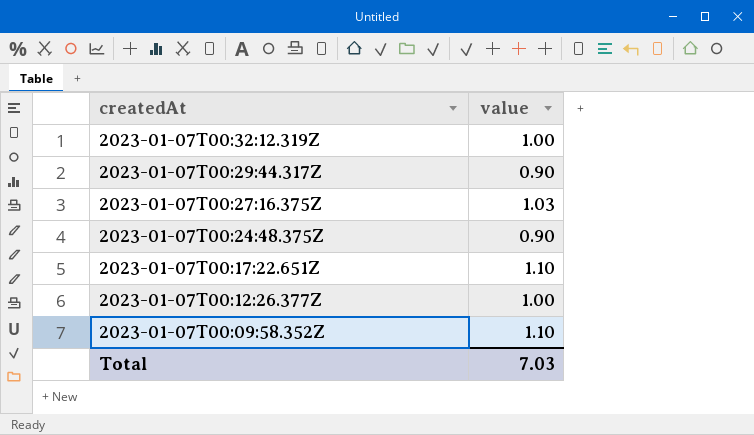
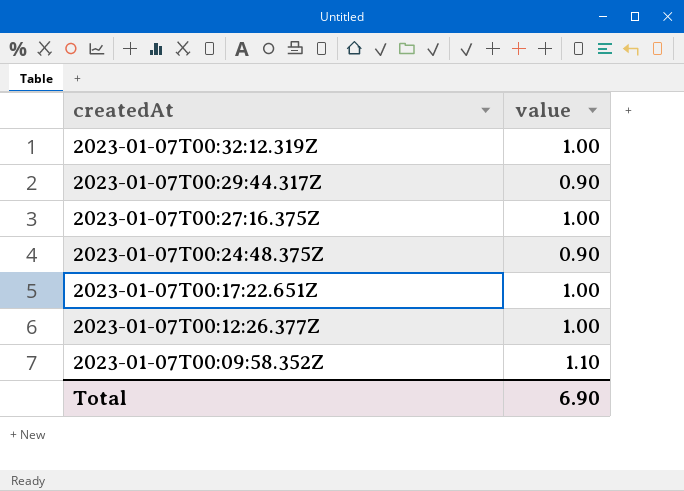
2023-01-07T00:27:16.375Z | value: 1.03 -> 1.00
2023-01-07T00:17:22.651Z | value: 1.10 -> 1.00
Total | value: 7.03 -> 6.90

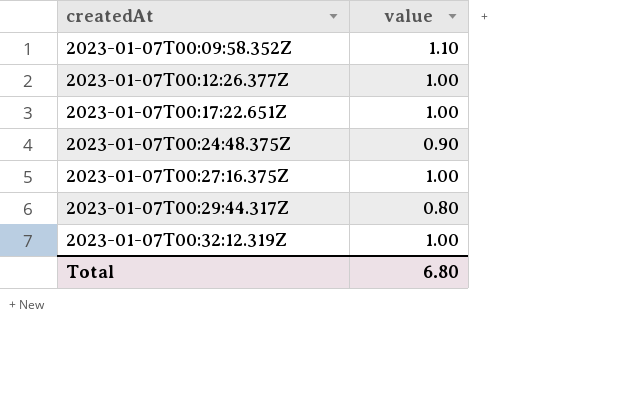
row order: createdAt descending -> createdAt ascending
2023-01-07T00:29:44.317Z | value: 0.90 -> 0.80
Total | value: 6.90 -> 6.80

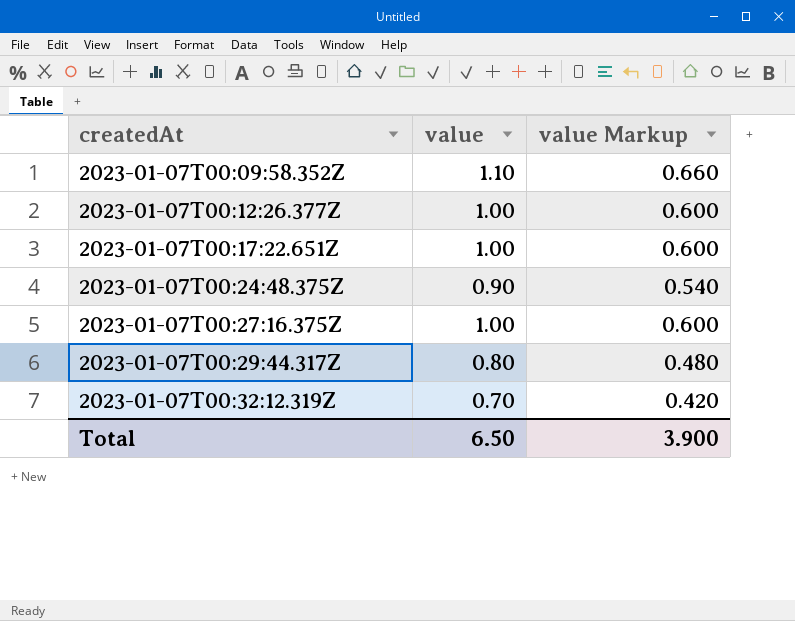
column value Markup | formula: none -> [value] * 0.6
2023-01-07T00:32:12.319Z | value: 1.00 -> 0.70
Total | value: 6.80 -> 6.50

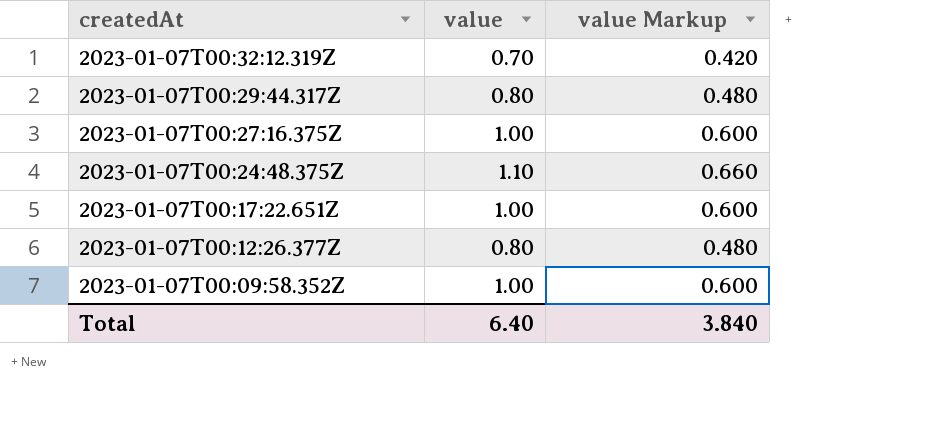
row order: createdAt ascending -> createdAt descending
2023-01-07T00:24:48.375Z | value: 0.90 -> 1.10
2023-01-07T00:24:48.375Z | value Markup: 0.540 -> 0.660
2023-01-07T00:12:26.377Z | value: 1.00 -> 0.80
2023-01-07T00:12:26.377Z | value Markup: 0.600 -> 0.480
2023-01-07T00:09:58.352Z | value: 1.10 -> 1.00
2023-01-07T00:09:58.352Z | value Markup: 0.660 -> 0.600
Total | value: 6.50 -> 6.40
Total | value Markup: 3.900 -> 3.840

